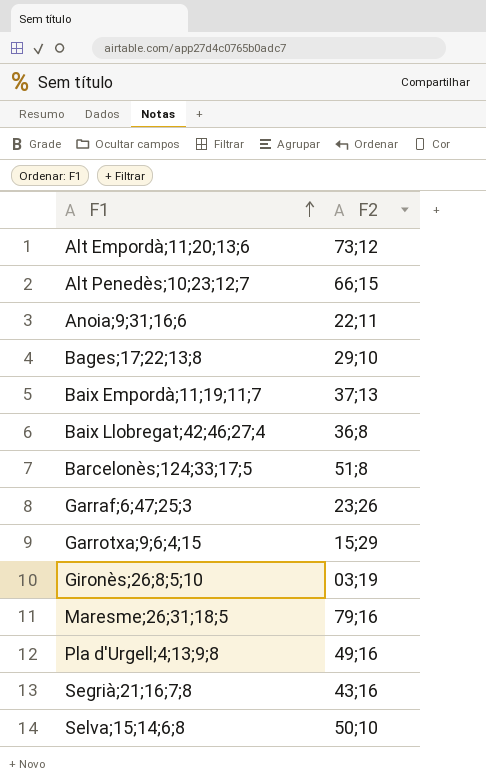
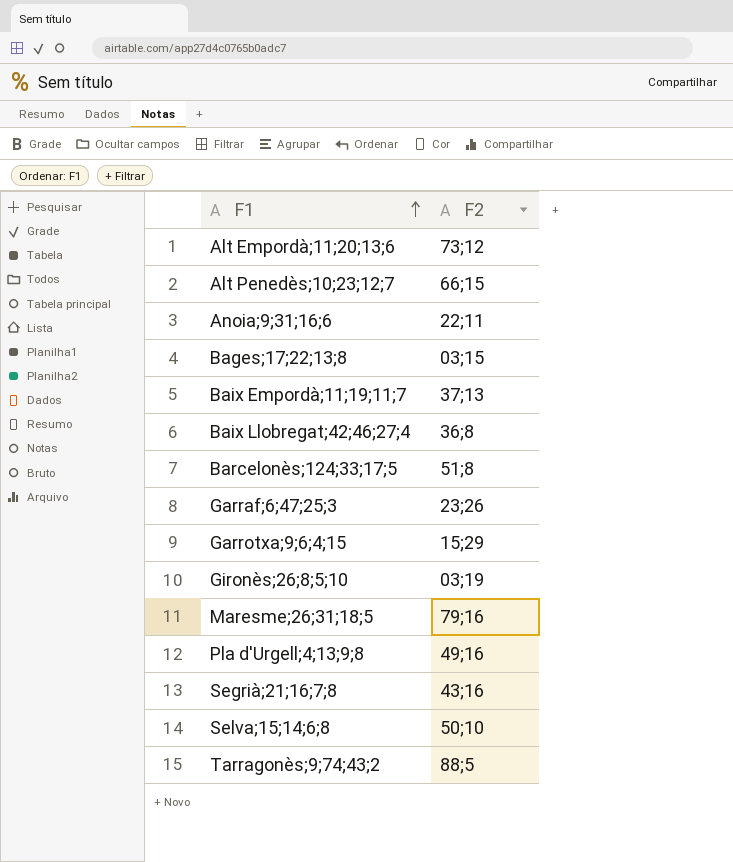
Bages;17;22;13;8 | F2: 29;10 -> 03;15
row Tarragonès;9;74;43;2: none -> 88;5

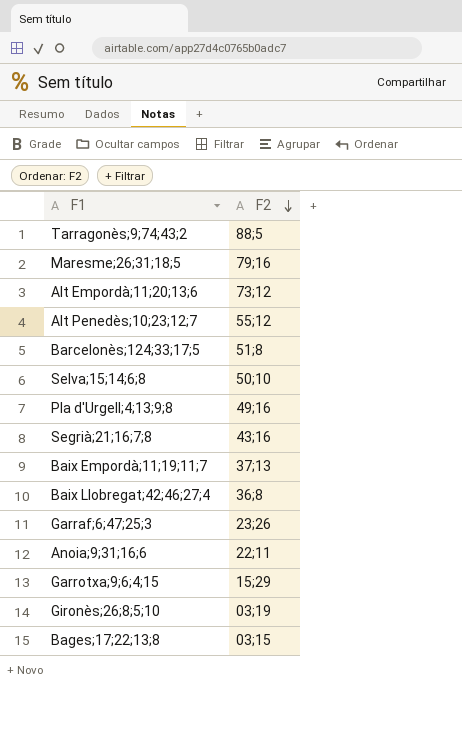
row order: F1 ascending -> F2 descending
Alt Penedès;10;23;12;7 | F2: 66;15 -> 55;12

